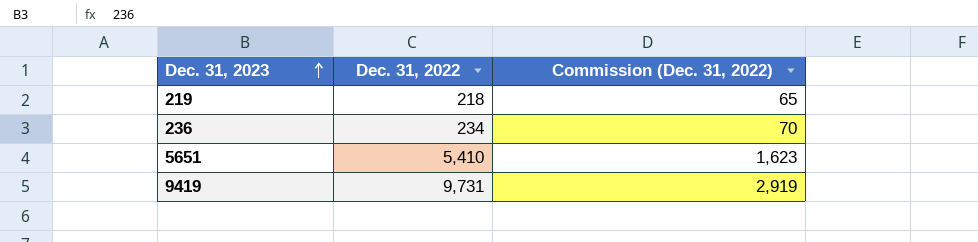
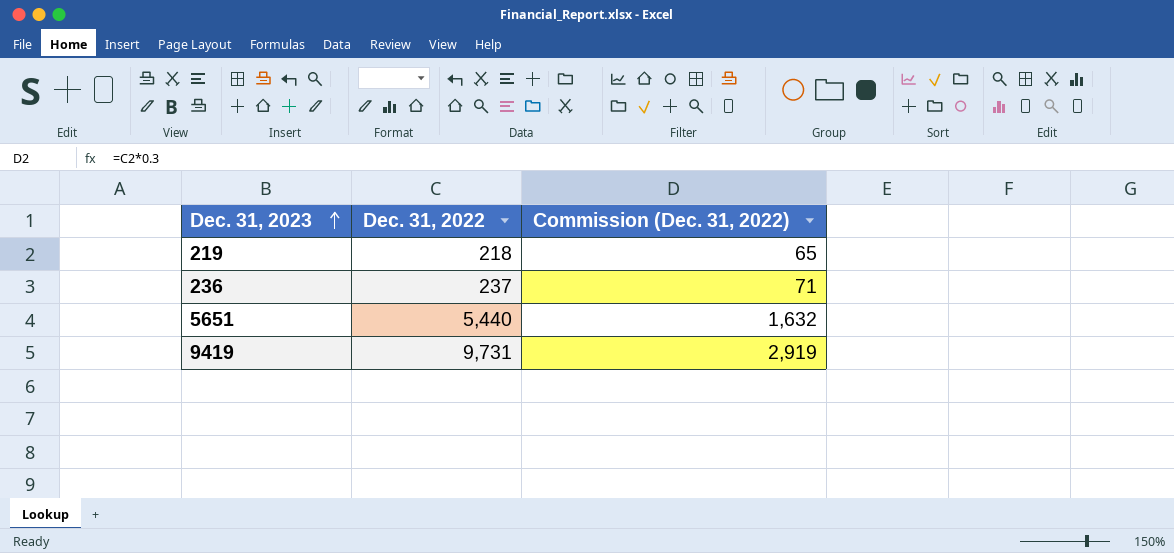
236 | Dec. 31, 2022: 234 -> 237
236 | Commission (Dec. 31, 2022): 70 -> 71
5651 | Dec. 31, 2022: 5,410 -> 5,440
5651 | Commission (Dec. 31, 2022): 1,623 -> 1,632

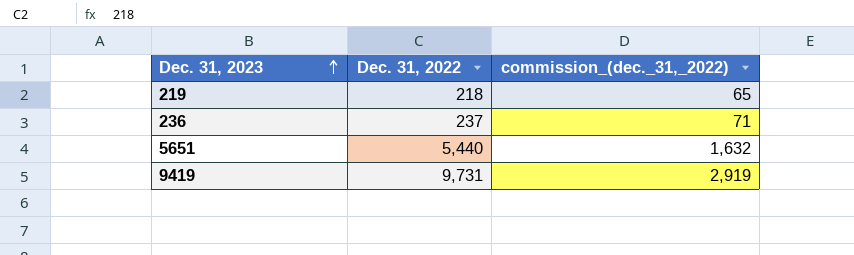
column name: Commission (Dec. 31, 2022) -> commission_(dec._31,_2022)

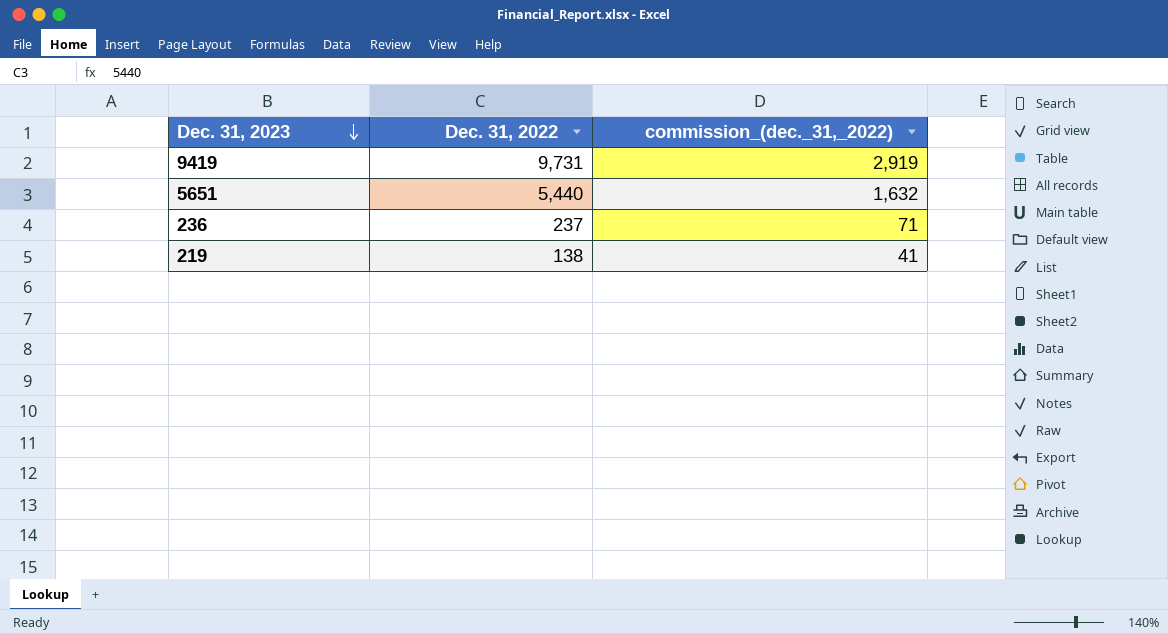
row order: Dec. 31, 2023 ascending -> Dec. 31, 2023 descending
219 | Dec. 31, 2022: 218 -> 138
219 | commission_(dec._31,_2022): 65 -> 41

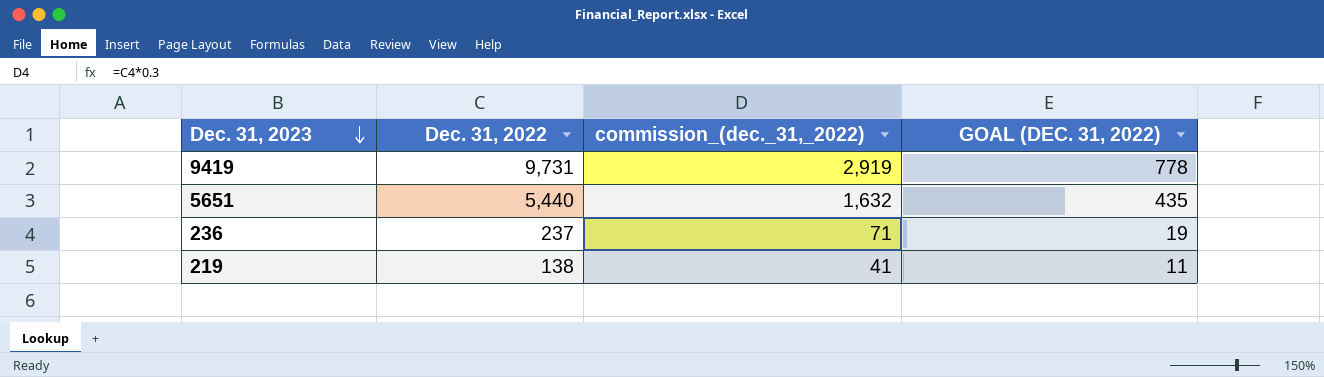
column GOAL (DEC. 31, 2022) | formula: none -> [Dec. 31, 2022] * 0.08

